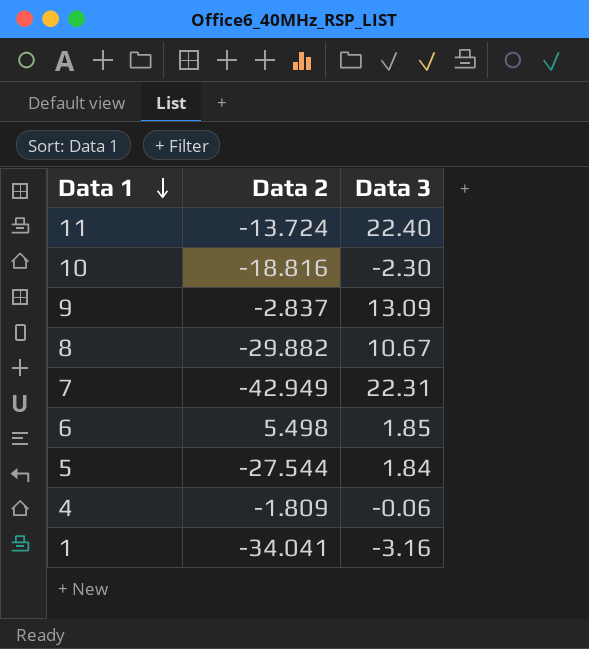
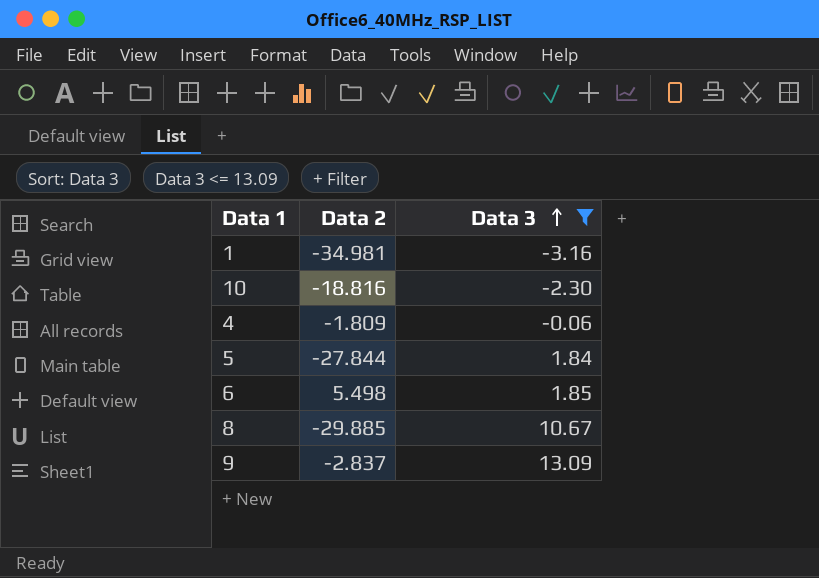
filter: none -> Data 3 <= 13.09
row order: Data 1 descending -> Data 3 ascending
1 | Data 2: -34.041 -> -34.981
5 | Data 2: -27.544 -> -27.844
8 | Data 2: -29.882 -> -29.885

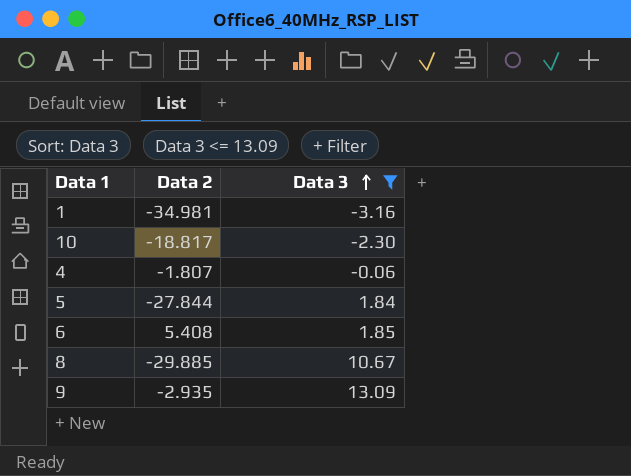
10 | Data 2: -18.816 -> -18.817
4 | Data 2: -1.809 -> -1.807
6 | Data 2: 5.498 -> 5.408
9 | Data 2: -2.837 -> -2.935

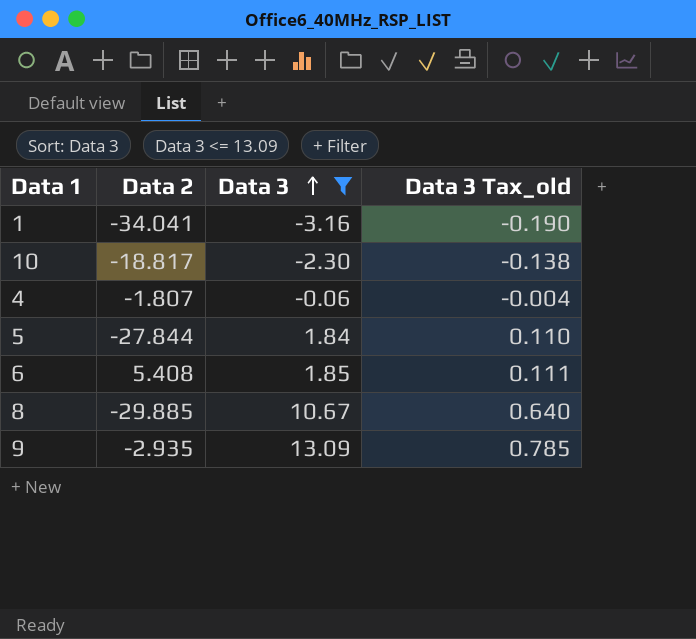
column Data 3 Tax_old | formula: none -> [Data 3] * 0.06
1 | Data 2: -34.981 -> -34.041

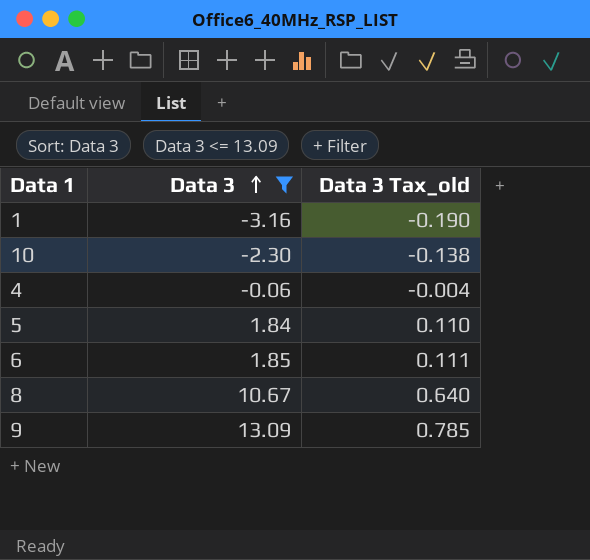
column Data 2 | position: 2 -> none

